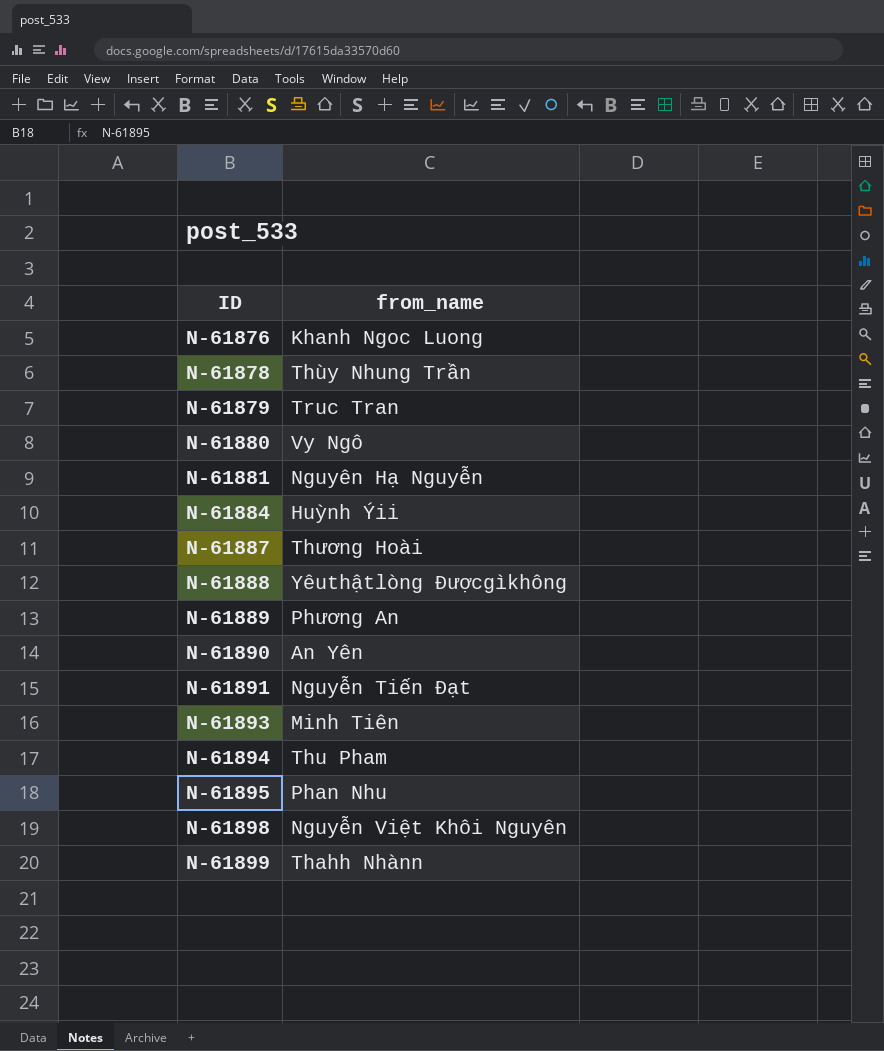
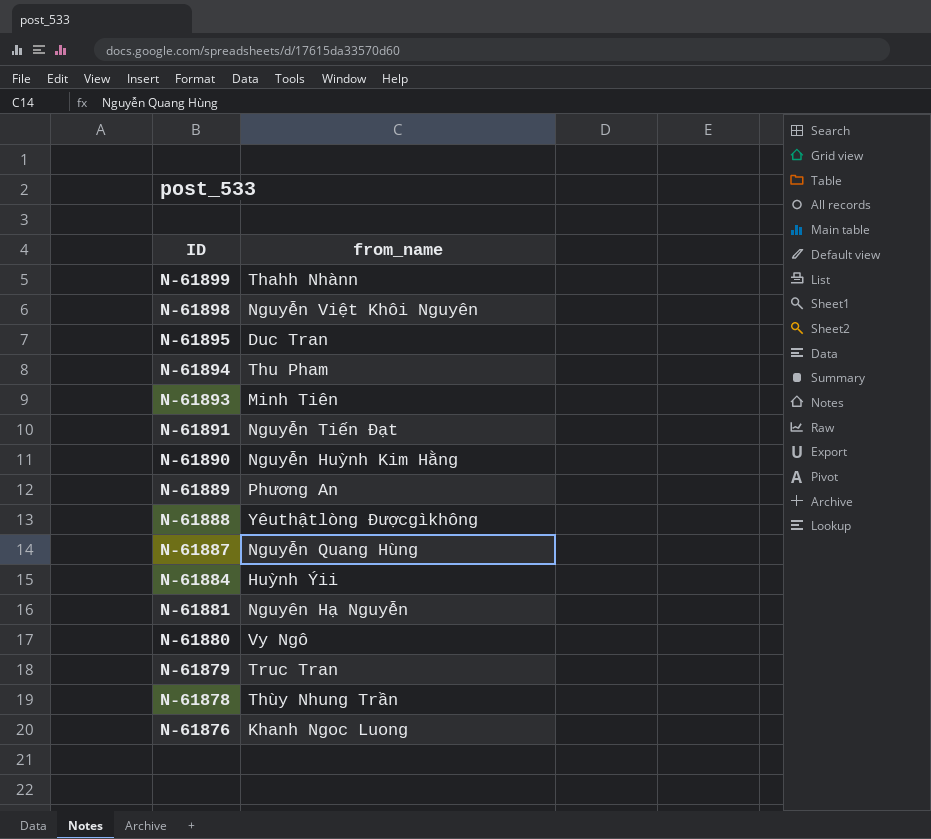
row order: ID ascending -> ID descending
N-61895 | from_name: Phan Nhu -> Duc Tran
N-61890 | from_name: An Yên -> Nguyễn Huỳnh Kim Hằng
N-61887 | from_name: Thương Hoài -> Nguyễn Quang Hùng

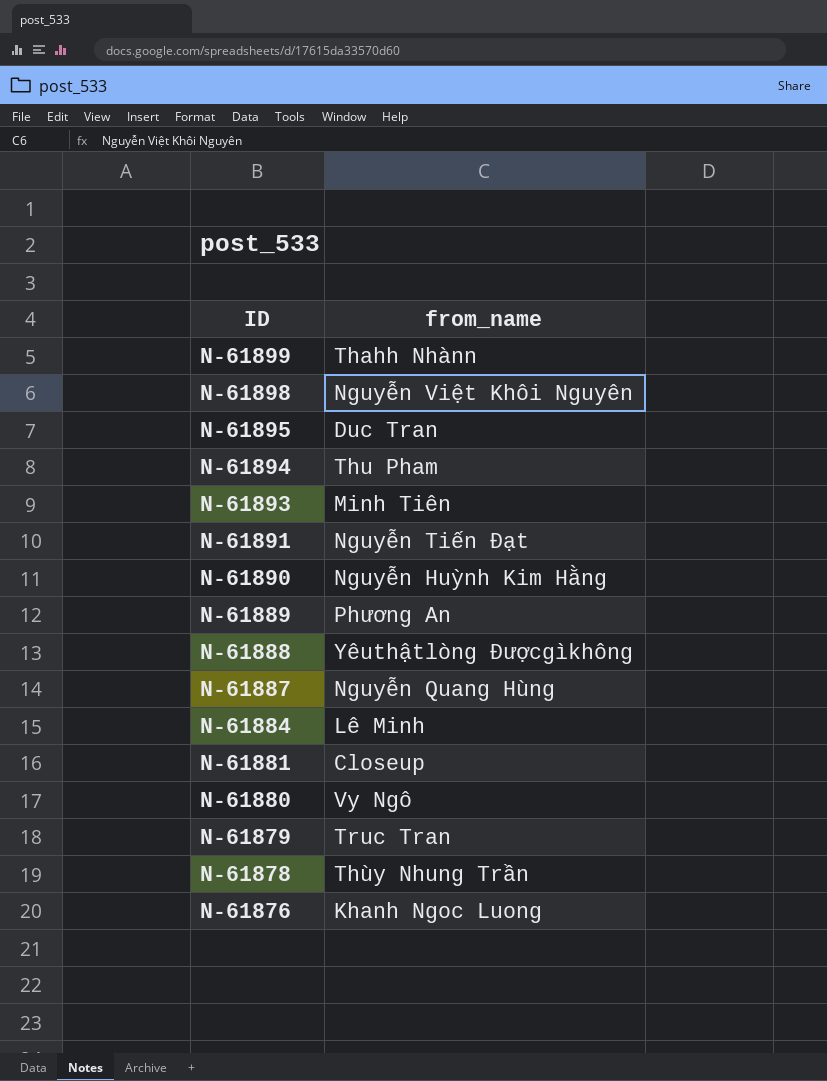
N-61884 | from_name: Huỳnh Ýii -> Lê Minh
N-61881 | from_name: Nguyên Hạ Nguyễn -> Closeup

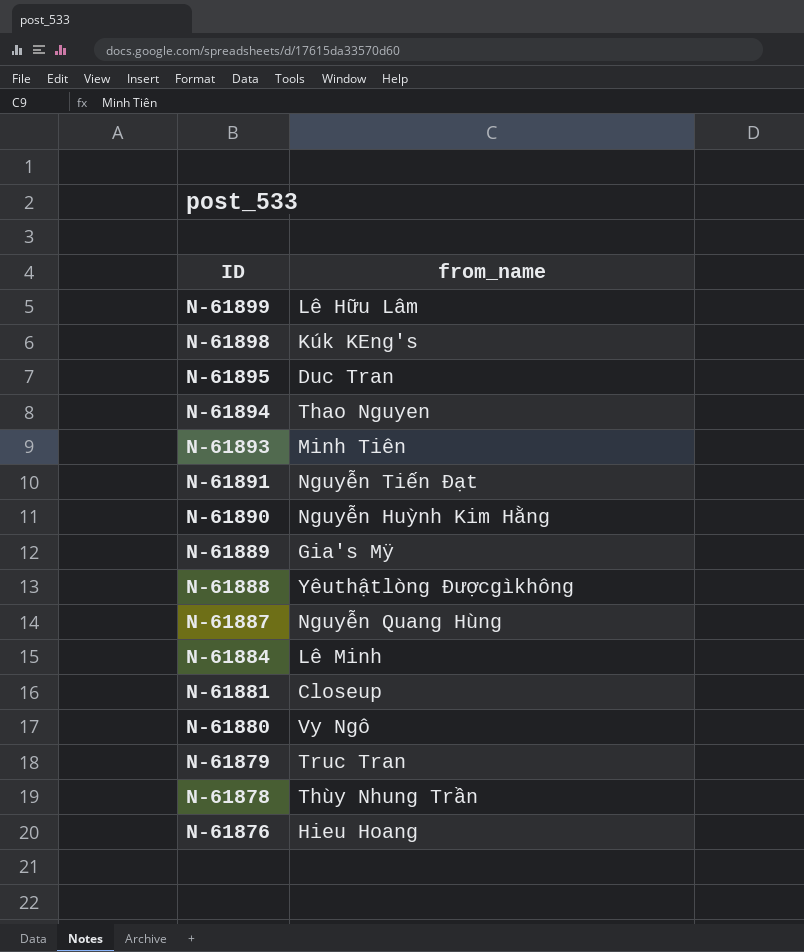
N-61899 | from_name: Thahh Nhànn -> Lê Hữu Lâm
N-61898 | from_name: Nguyễn Việt Khôi Nguyên -> Kúk KEng's
N-61894 | from_name: Thu Pham -> Thao Nguyen
N-61889 | from_name: Phương An -> Gia's Mÿ
N-61876 | from_name: Khanh Ngoc Luong -> Hieu Hoang

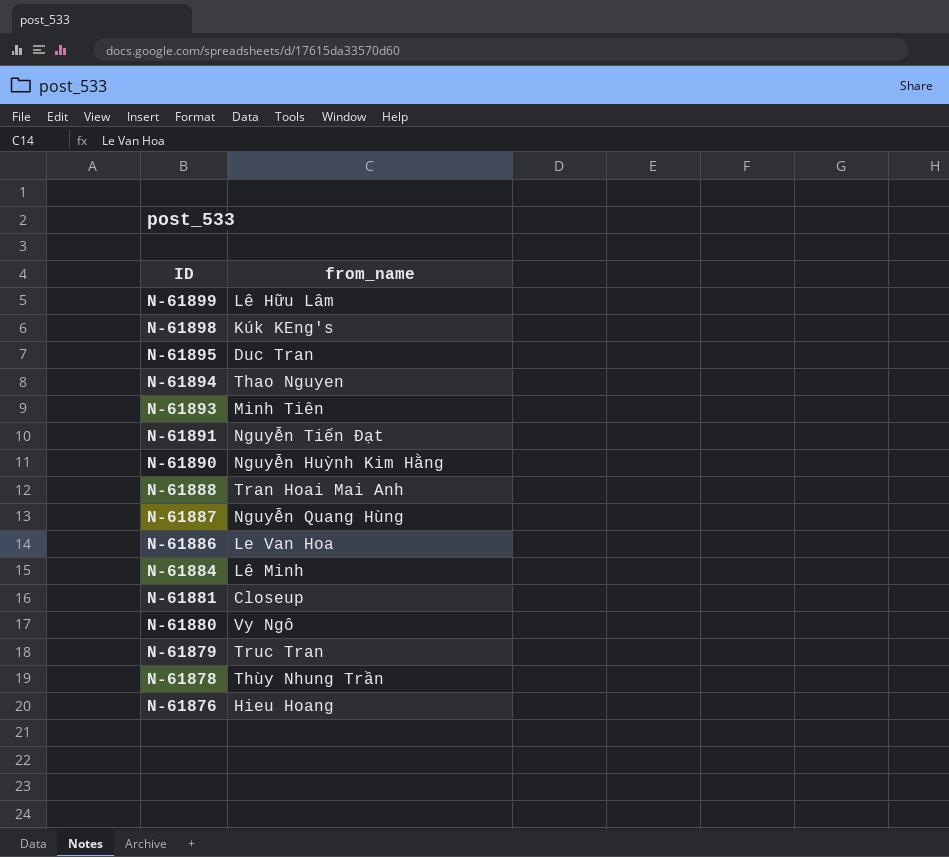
row N-61889: Gia's Mÿ -> none
N-61888 | from_name: Yêuthậtlòng Đượcgìkhông -> Tran Hoai Mai Anh
row N-61886: none -> Le Van Hoa

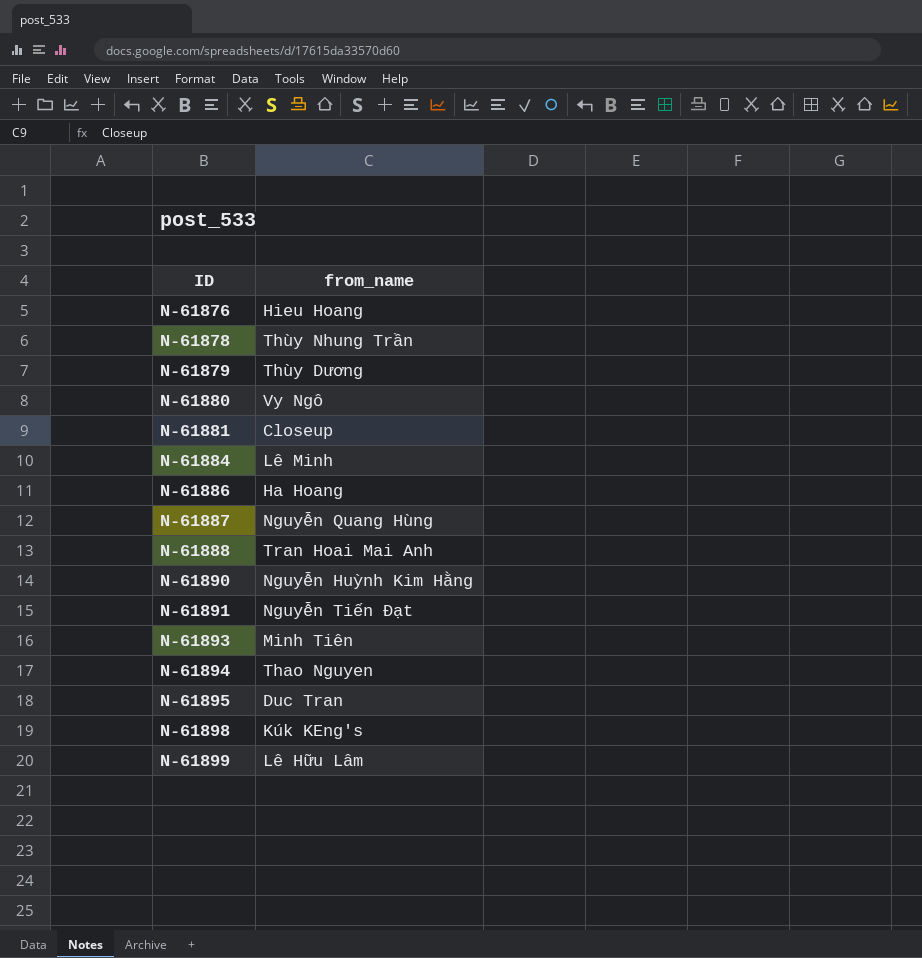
row order: ID descending -> ID ascending
N-61879 | from_name: Truc Tran -> Thùy Dương
N-61886 | from_name: Le Van Hoa -> Ha Hoang

